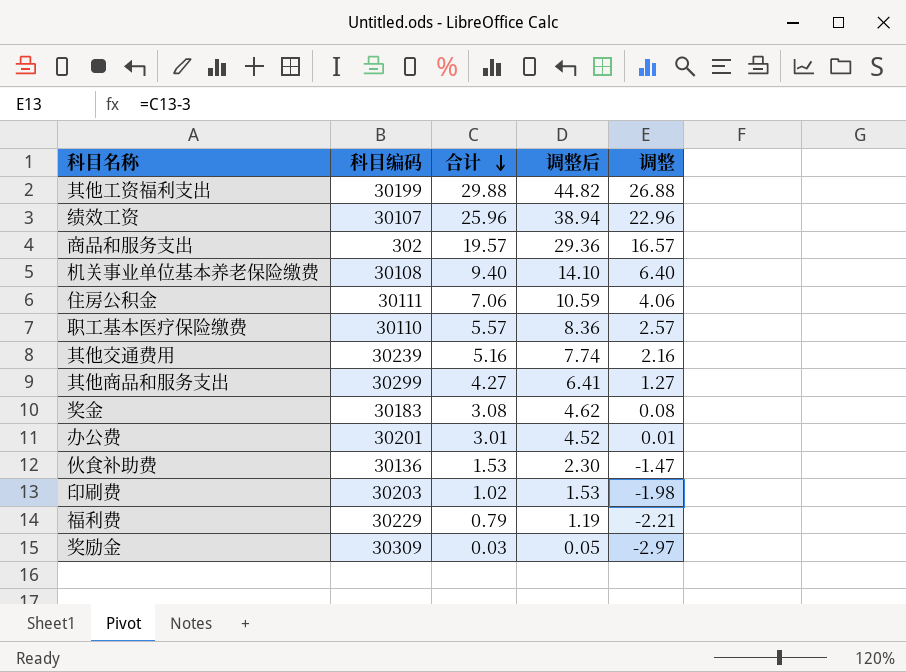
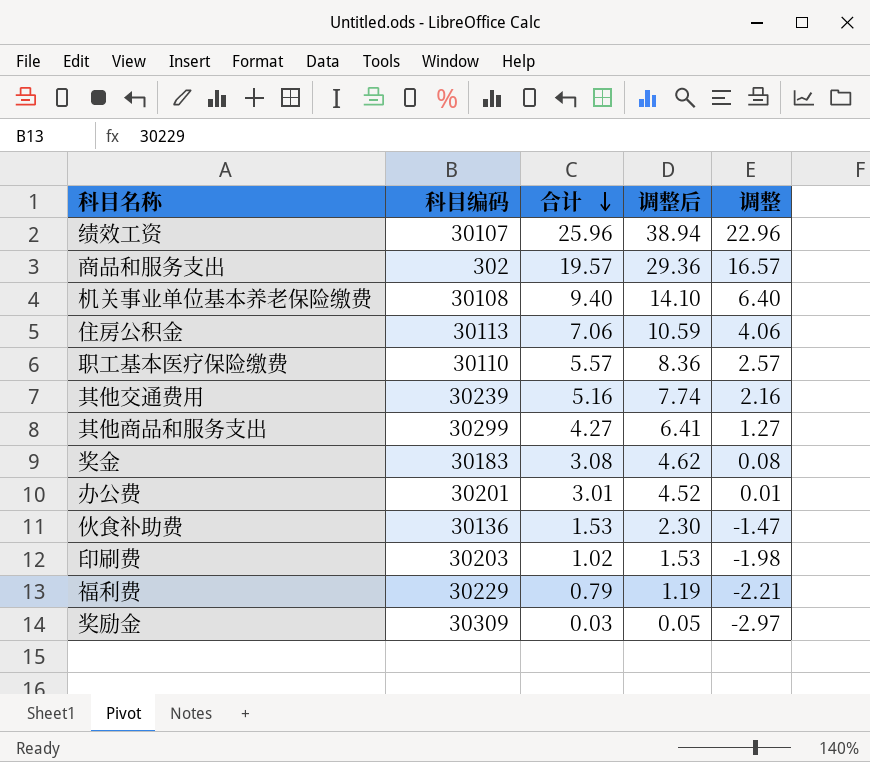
row 其他工资福利支出: 30199 | 29.88 | 44.82 | 26.88 -> none
住房公积金 | 科目编码: 30111 -> 30113

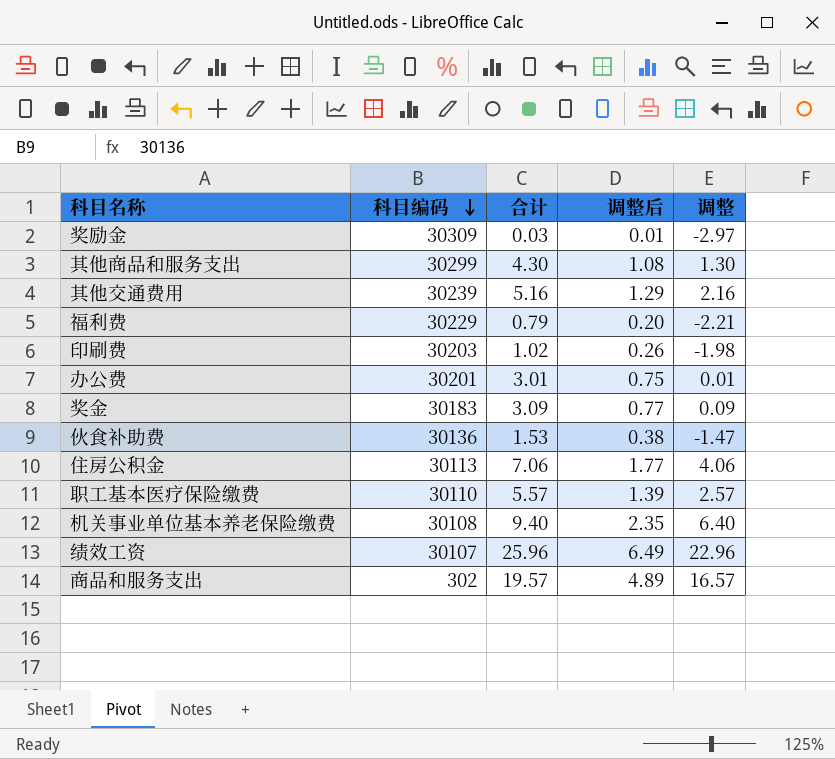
row order: 合计 descending -> 科目编码 descending
column 调整后 | formula: [合计] * 1.5 -> [合计] * 0.25
其他商品和服务支出 | 合计: 4.27 -> 4.30
其他商品和服务支出 | 调整: 1.27 -> 1.30
奖金 | 合计: 3.08 -> 3.09
奖金 | 调整: 0.08 -> 0.09

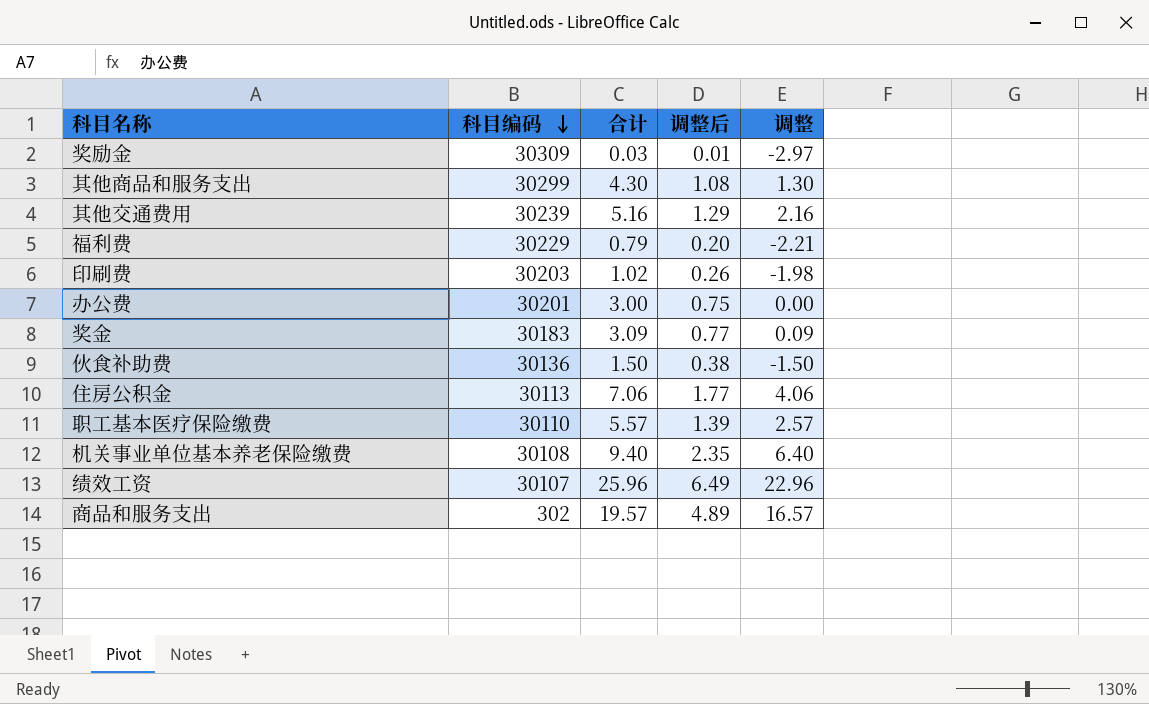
办公费 | 合计: 3.01 -> 3.00
办公费 | 调整: 0.01 -> 0.00
伙食补助费 | 合计: 1.53 -> 1.50
伙食补助费 | 调整: -1.47 -> -1.50

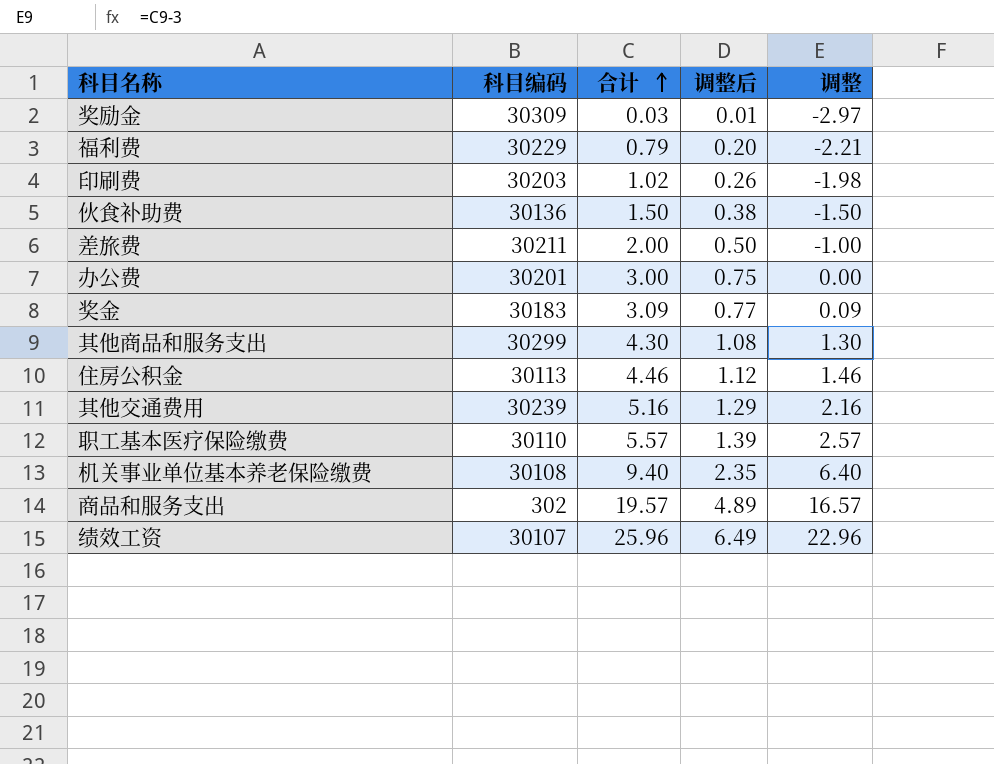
row order: 科目编码 descending -> 合计 ascending
row 差旅费: none -> 30211 | 2.00 | 0.50 | -1.00
住房公积金 | 合计: 7.06 -> 4.46
住房公积金 | 调整后: 1.77 -> 1.12
住房公积金 | 调整: 4.06 -> 1.46

